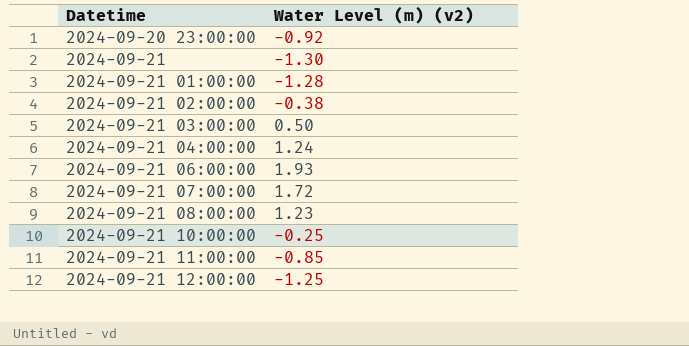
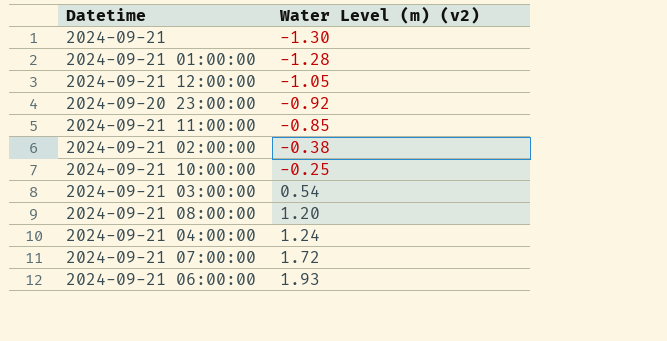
row order: Datetime ascending -> Water Level (m) (v2) ascending
2024-09-21 12:00:00 | Water Level (m) (v2): -1.25 -> -1.05
2024-09-21 03:00:00 | Water Level (m) (v2): 0.50 -> 0.54
2024-09-21 08:00:00 | Water Level (m) (v2): 1.23 -> 1.20

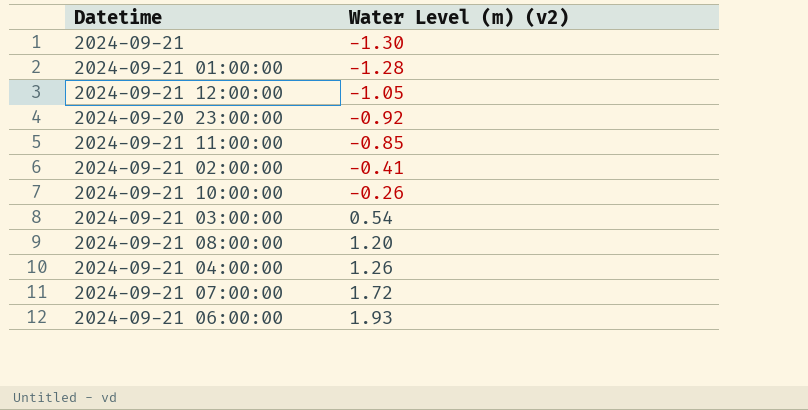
2024-09-21 02:00:00 | Water Level (m) (v2): -0.38 -> -0.41
2024-09-21 10:00:00 | Water Level (m) (v2): -0.25 -> -0.26
2024-09-21 04:00:00 | Water Level (m) (v2): 1.24 -> 1.26

